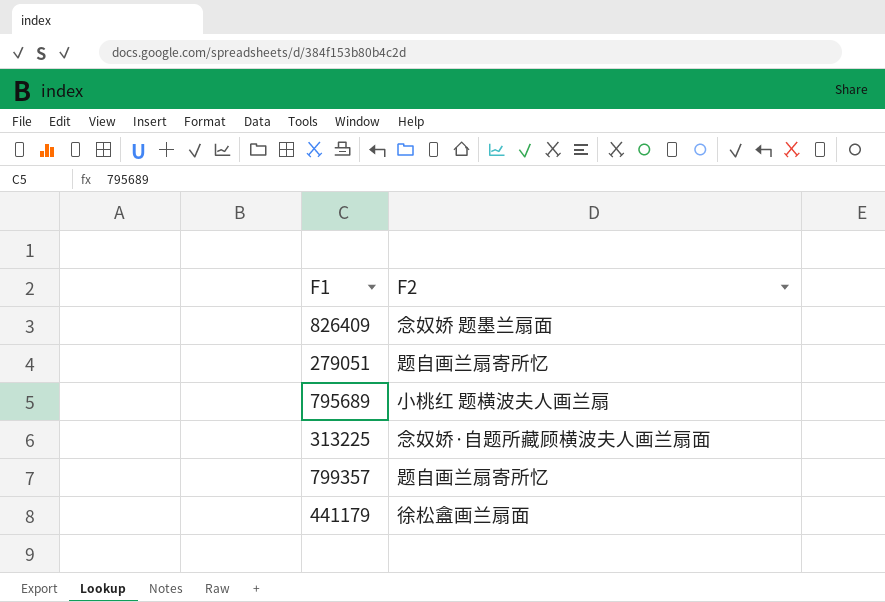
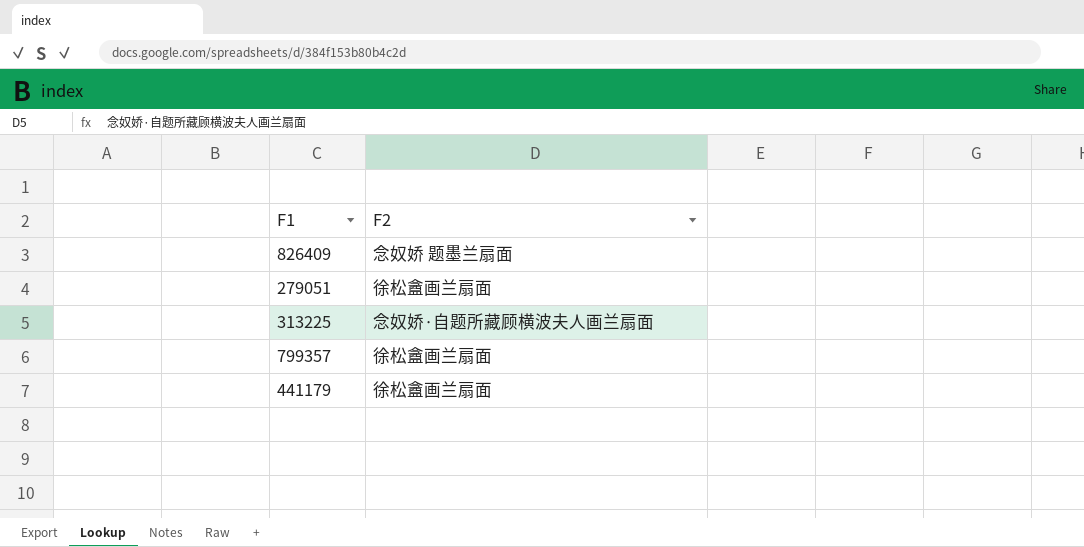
row 795689: 小桃红 题横波夫人画兰扇 -> none
279051 | F2: 题自画兰扇寄所忆 -> 徐松盦画兰扇面
799357 | F2: 题自画兰扇寄所忆 -> 徐松盦画兰扇面

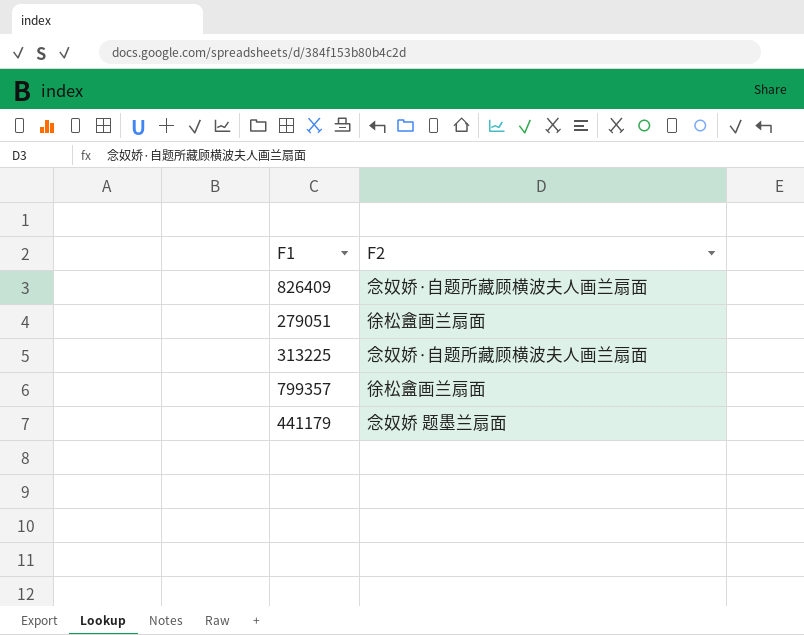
826409 | F2: 念奴娇 题墨兰扇面 -> 念奴娇·自题所藏顾横波夫人画兰扇面
441179 | F2: 徐松盦画兰扇面 -> 念奴娇 题墨兰扇面

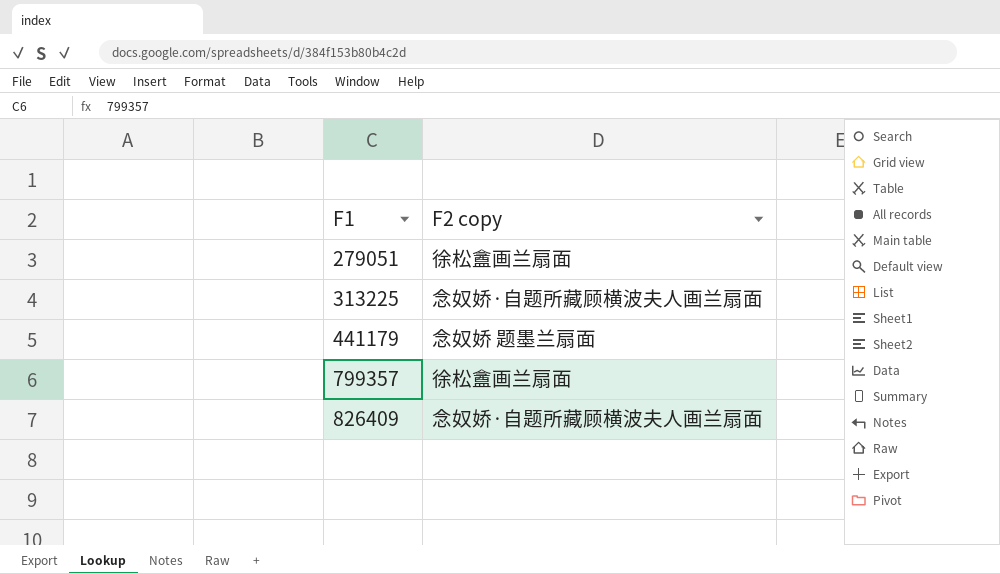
row order: none -> F1 ascending
column name: F2 -> F2 copy

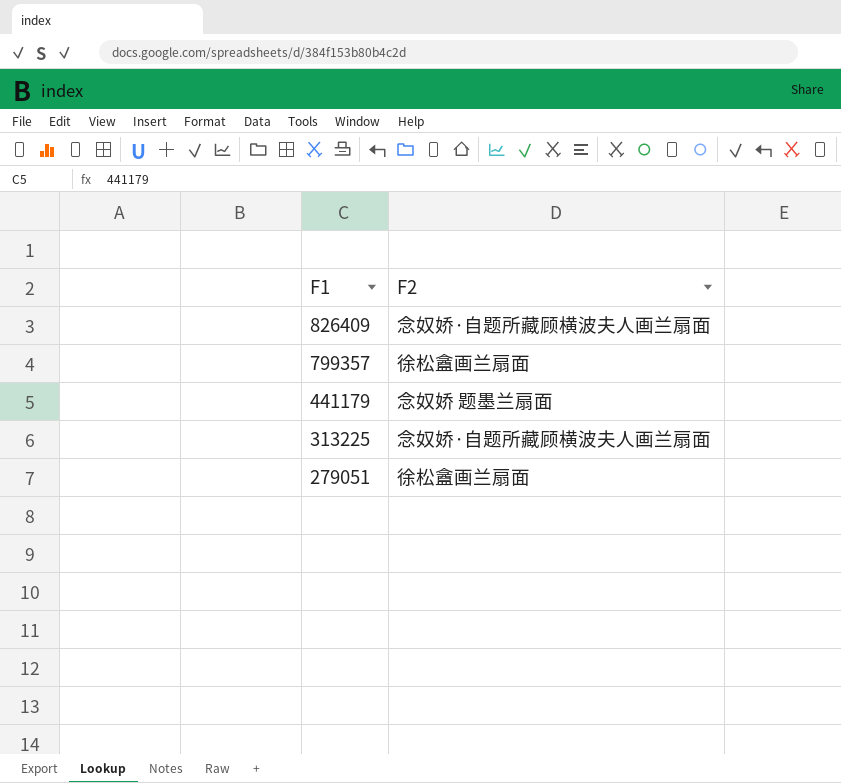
row order: F1 ascending -> F1 descending
column name: F2 copy -> F2

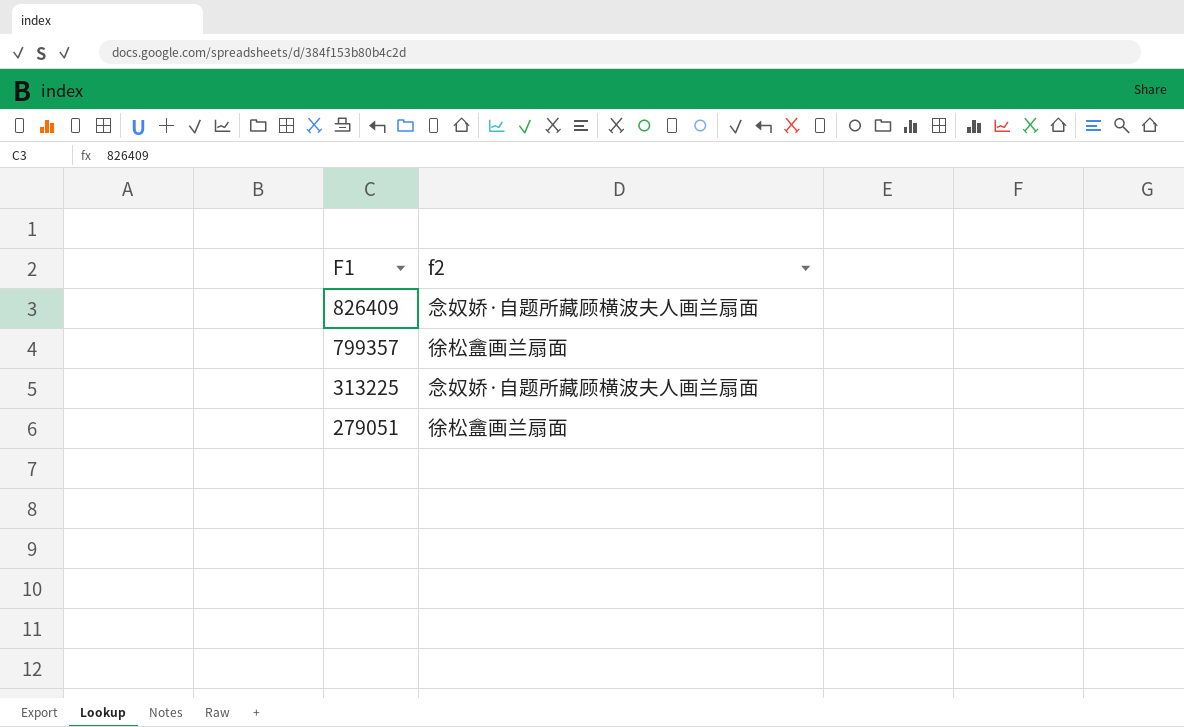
column name: F2 -> f2
row 441179: 念奴娇 题墨兰扇面 -> none

